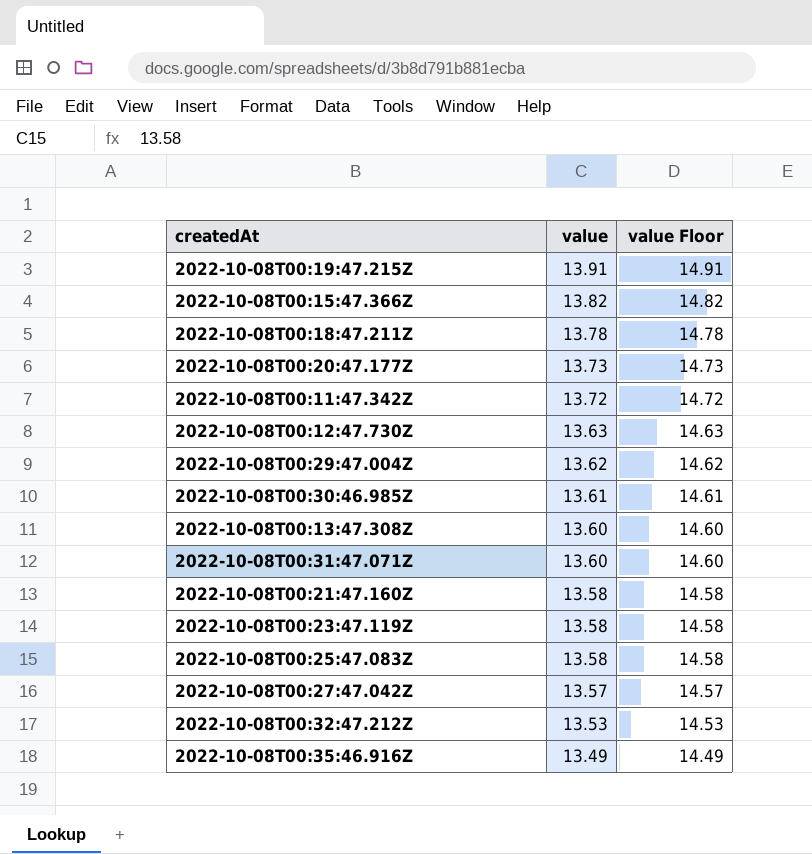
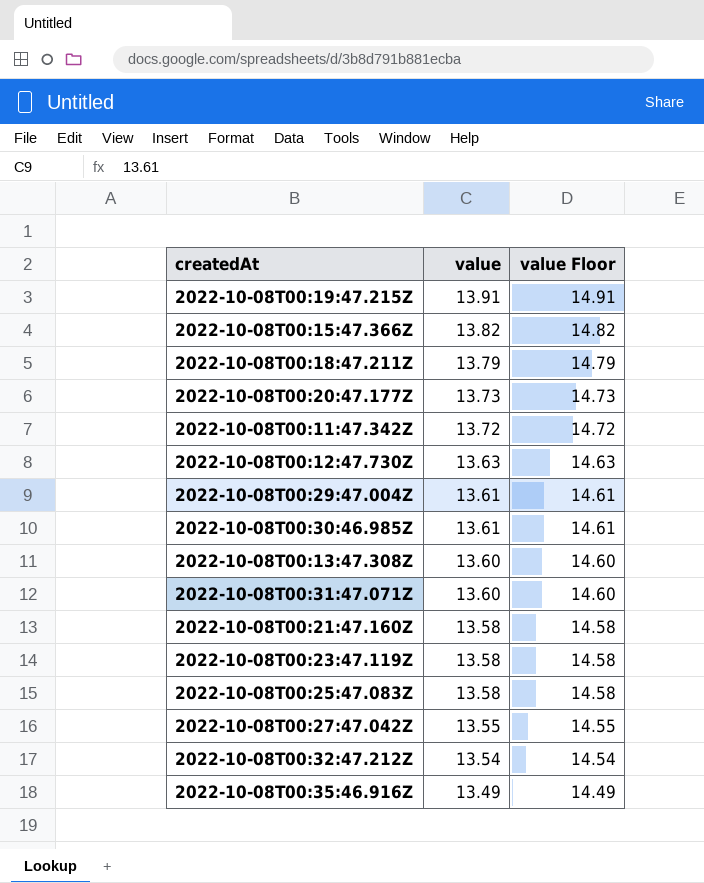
2022-10-08T00:18:47.211Z | value: 13.78 -> 13.79
2022-10-08T00:18:47.211Z | value Floor: 14.78 -> 14.79
2022-10-08T00:29:47.004Z | value: 13.62 -> 13.61
2022-10-08T00:29:47.004Z | value Floor: 14.62 -> 14.61
2022-10-08T00:27:47.042Z | value: 13.57 -> 13.55
2022-10-08T00:27:47.042Z | value Floor: 14.57 -> 14.55
2022-10-08T00:32:47.212Z | value: 13.53 -> 13.54
2022-10-08T00:32:47.212Z | value Floor: 14.53 -> 14.54

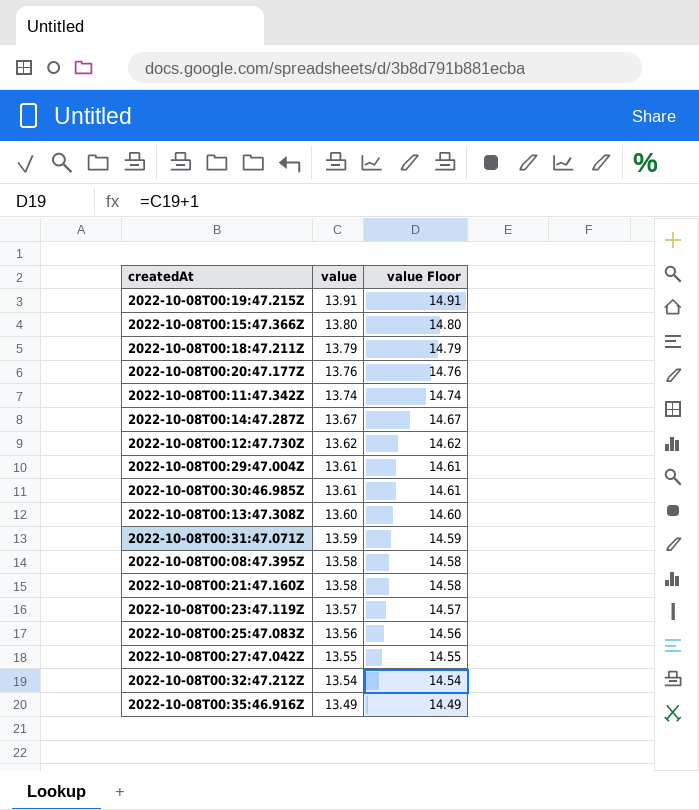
2022-10-08T00:15:47.366Z | value: 13.82 -> 13.80
2022-10-08T00:15:47.366Z | value Floor: 14.82 -> 14.80
2022-10-08T00:20:47.177Z | value: 13.73 -> 13.76
2022-10-08T00:20:47.177Z | value Floor: 14.73 -> 14.76
2022-10-08T00:11:47.342Z | value: 13.72 -> 13.74
2022-10-08T00:11:47.342Z | value Floor: 14.72 -> 14.74
row 2022-10-08T00:14:47.287Z: none -> 13.67 | 14.67
2022-10-08T00:12:47.730Z | value: 13.63 -> 13.62
2022-10-08T00:12:47.730Z | value Floor: 14.63 -> 14.62
2022-10-08T00:31:47.071Z | value: 13.60 -> 13.59
2022-10-08T00:31:47.071Z | value Floor: 14.60 -> 14.59
row 2022-10-08T00:08:47.395Z: none -> 13.58 | 14.58
2022-10-08T00:23:47.119Z | value: 13.58 -> 13.57
2022-10-08T00:23:47.119Z | value Floor: 14.58 -> 14.57
2022-10-08T00:25:47.083Z | value: 13.58 -> 13.56
2022-10-08T00:25:47.083Z | value Floor: 14.58 -> 14.56

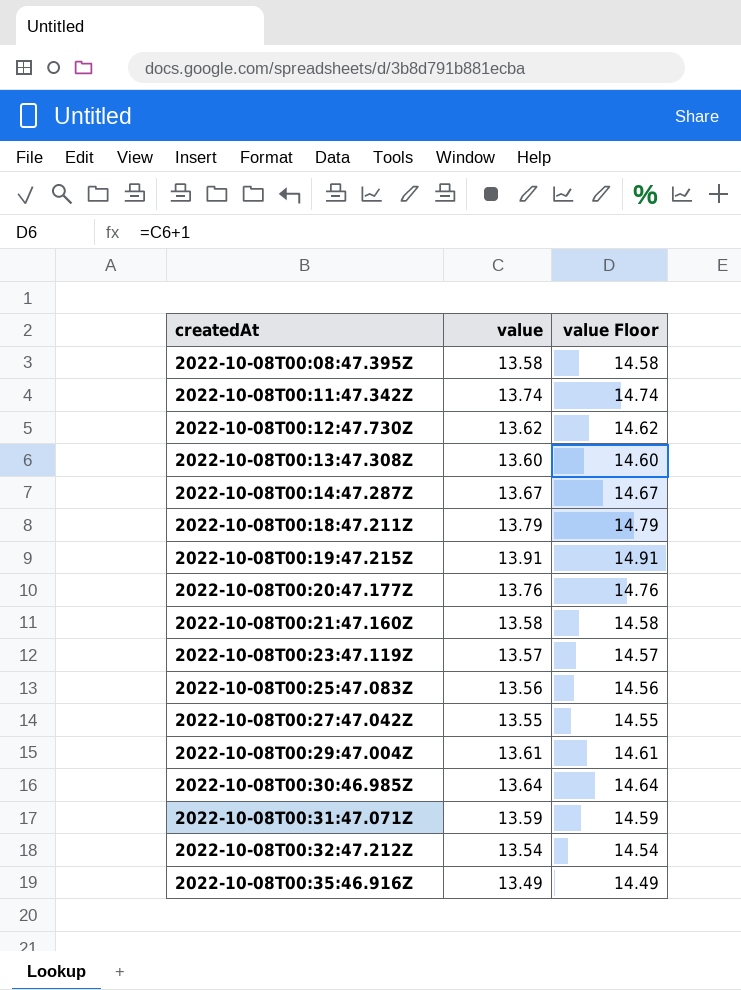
row order: value descending -> createdAt ascending
row 2022-10-08T00:15:47.366Z: 13.80 | 14.80 -> none
2022-10-08T00:30:46.985Z | value: 13.61 -> 13.64
2022-10-08T00:30:46.985Z | value Floor: 14.61 -> 14.64

